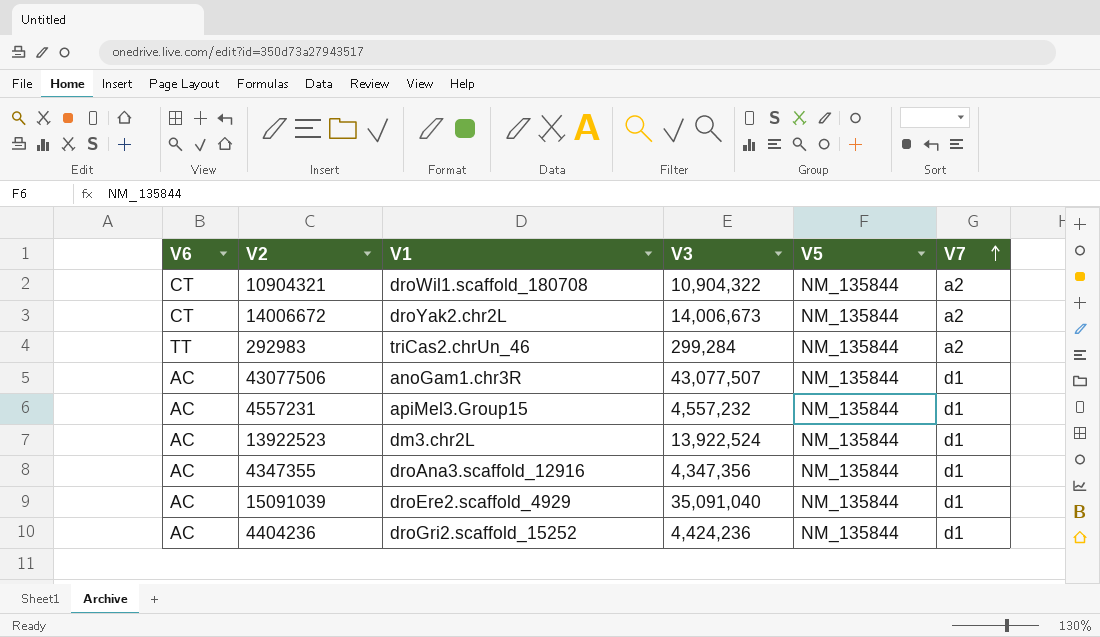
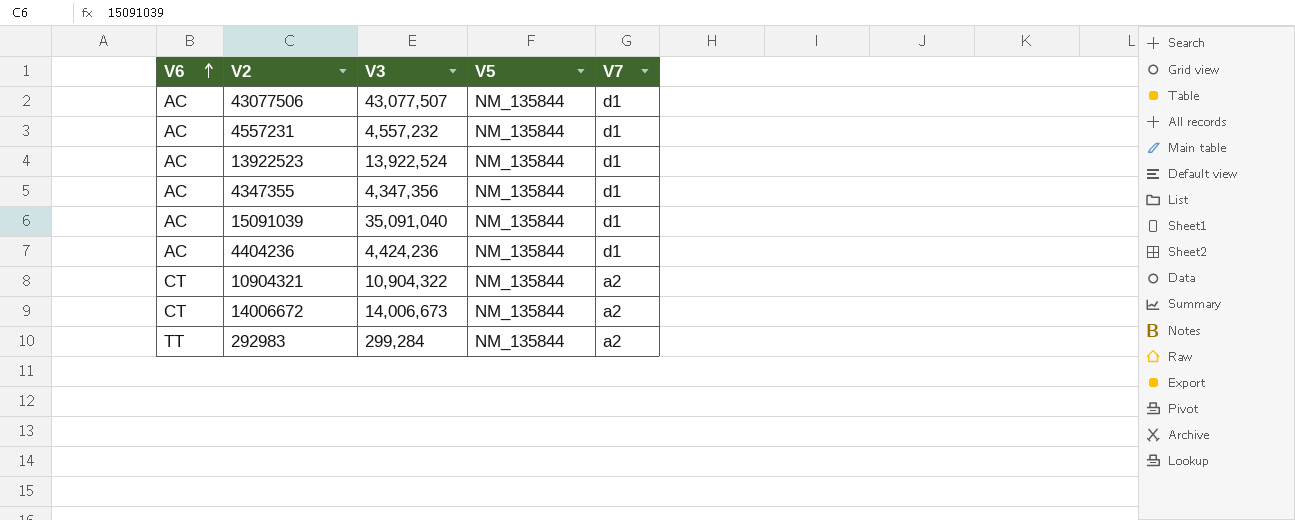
row order: V7 ascending -> V6 ascending
column V1 | position: 3 -> none

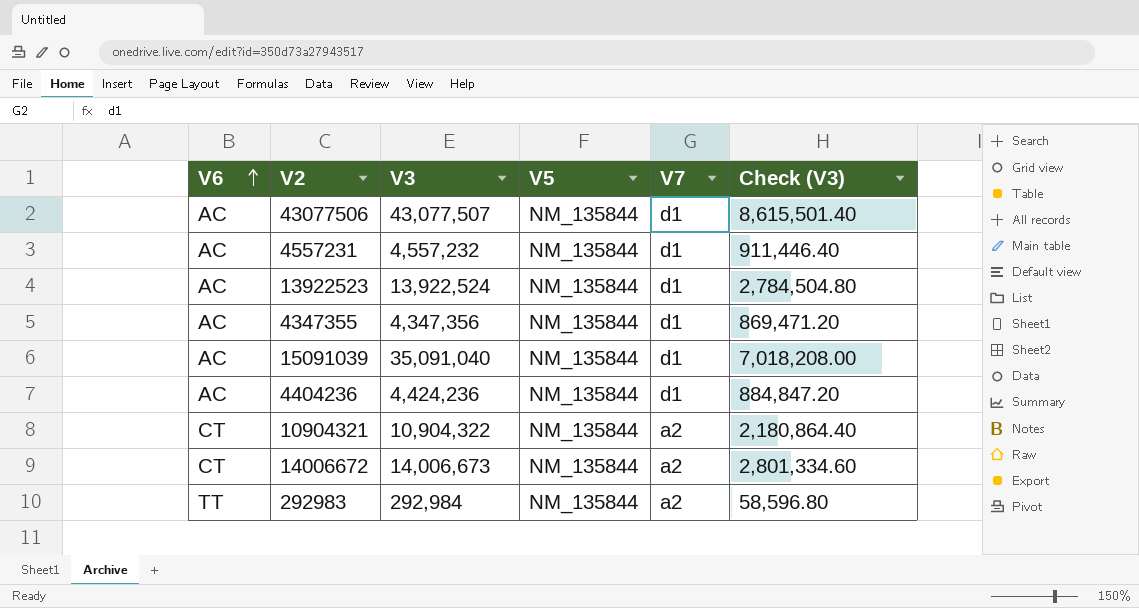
column Check (V3) | formula: none -> [V3] * 0.2
292983 | V3: 299,284 -> 292,984

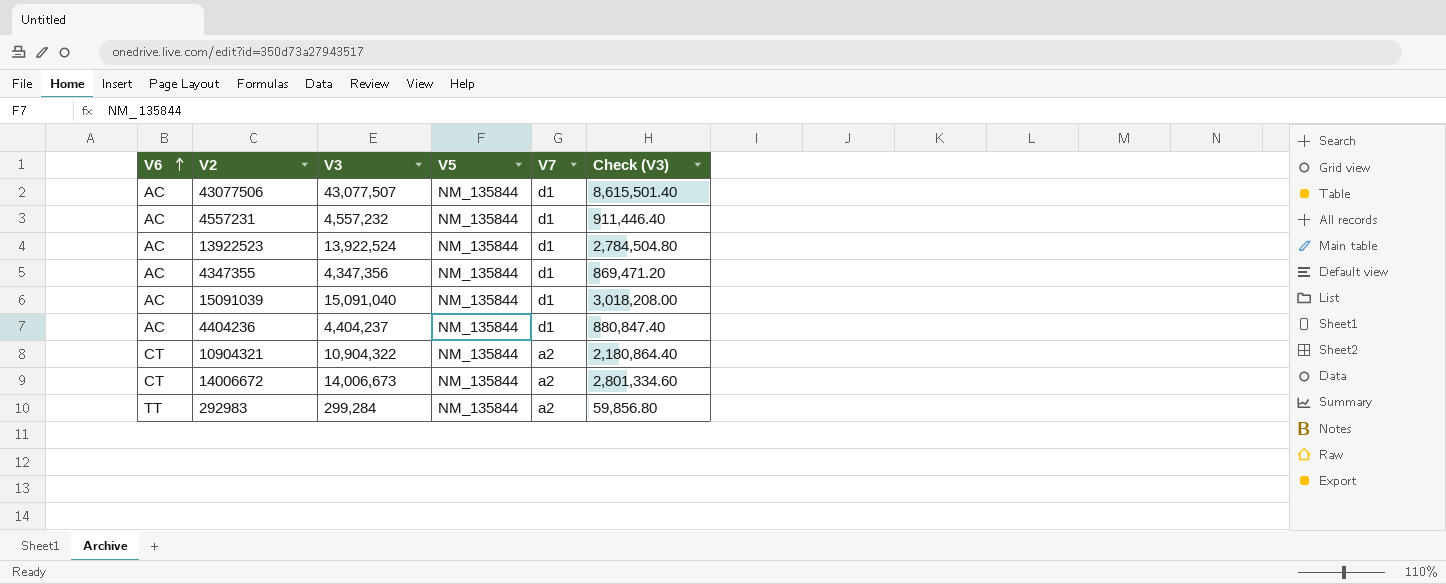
15091039 | V3: 35,091,040 -> 15,091,040
15091039 | Check (V3): 7,018,208.00 -> 3,018,208.00
4404236 | V3: 4,424,236 -> 4,404,237
4404236 | Check (V3): 884,847.20 -> 880,847.40
292983 | V3: 292,984 -> 299,284
292983 | Check (V3): 58,596.80 -> 59,856.80

